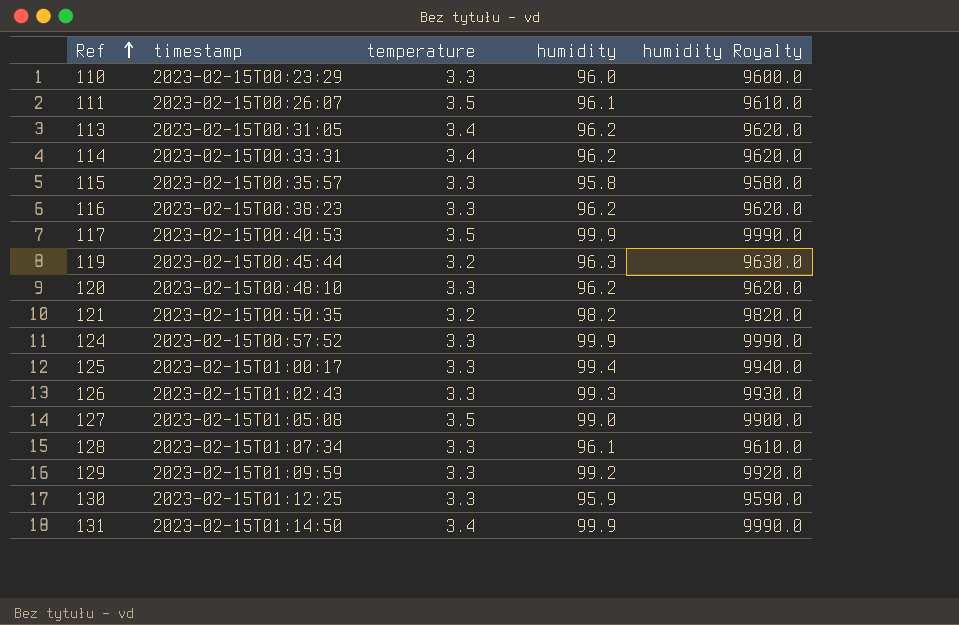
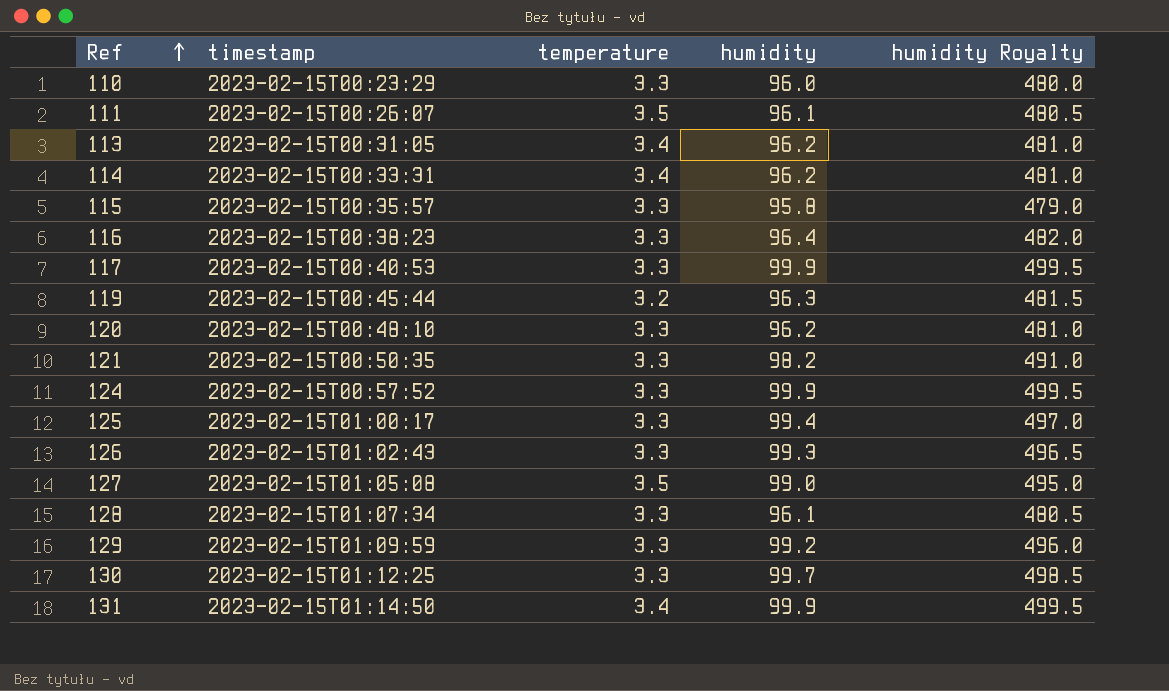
column humidity Royalty | formula: [humidity] * 100 -> [humidity] * 5
116 | humidity: 96.2 -> 96.4
117 | temperature: 3.5 -> 3.3
121 | temperature: 3.2 -> 3.3
130 | humidity: 95.9 -> 99.7

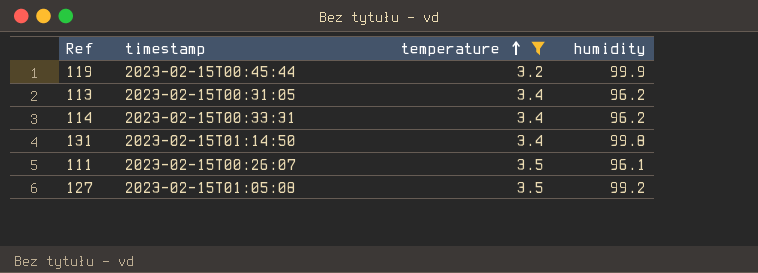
filter: none -> temperature != 3.3
row order: Ref ascending -> temperature ascending
column humidity Royalty | formula: [humidity] * 5 -> none
119 | humidity: 96.3 -> 99.9
131 | humidity: 99.9 -> 99.8
127 | humidity: 99.0 -> 99.2

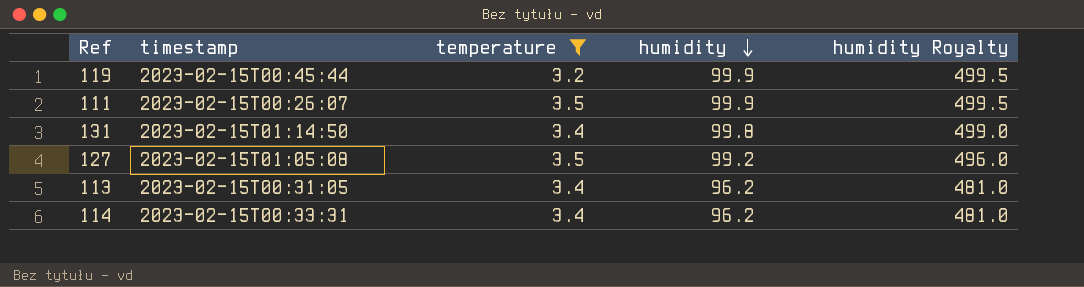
row order: temperature ascending -> humidity descending
column humidity Royalty | formula: none -> [humidity] * 5
111 | humidity: 96.1 -> 99.9

